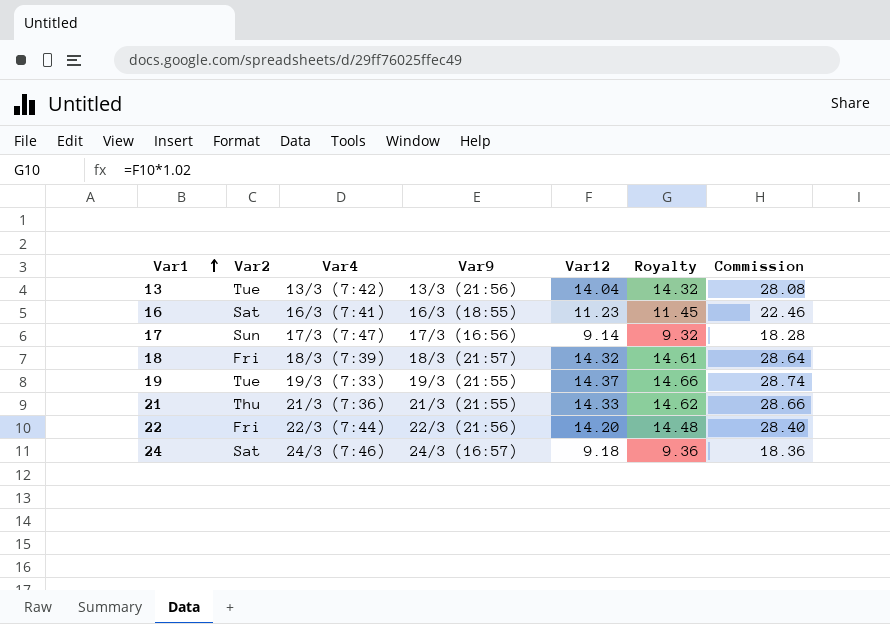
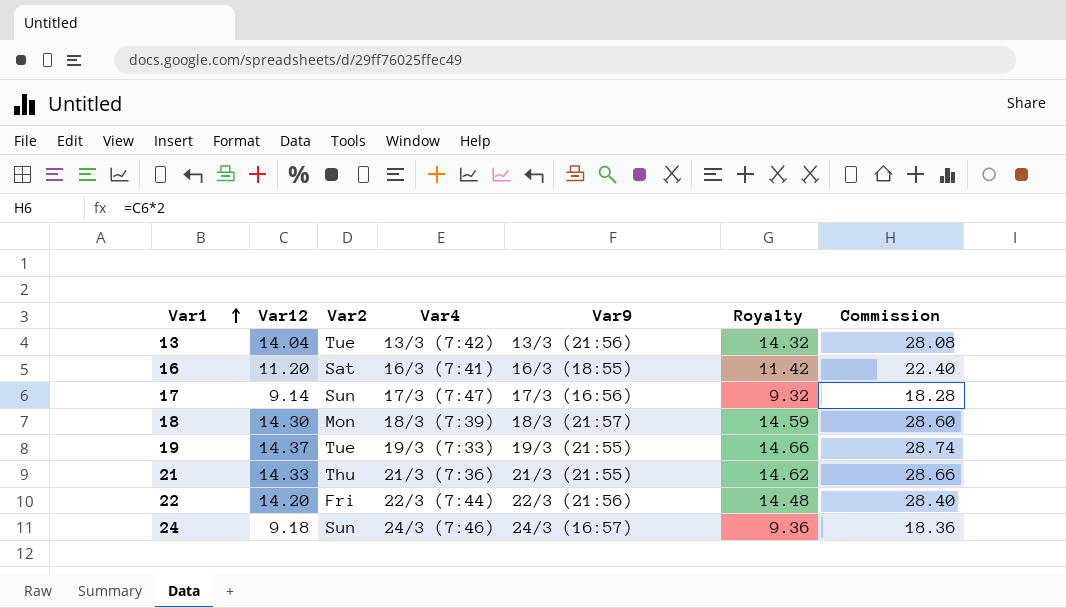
column Var12 | position: 5 -> 2
16 | Var12: 11.23 -> 11.20
16 | Royalty: 11.45 -> 11.42
16 | Commission: 22.46 -> 22.40
18 | Var12: 14.32 -> 14.30
18 | Var2: Fri -> Mon
18 | Royalty: 14.61 -> 14.59
18 | Commission: 28.64 -> 28.60
24 | Var2: Sat -> Sun

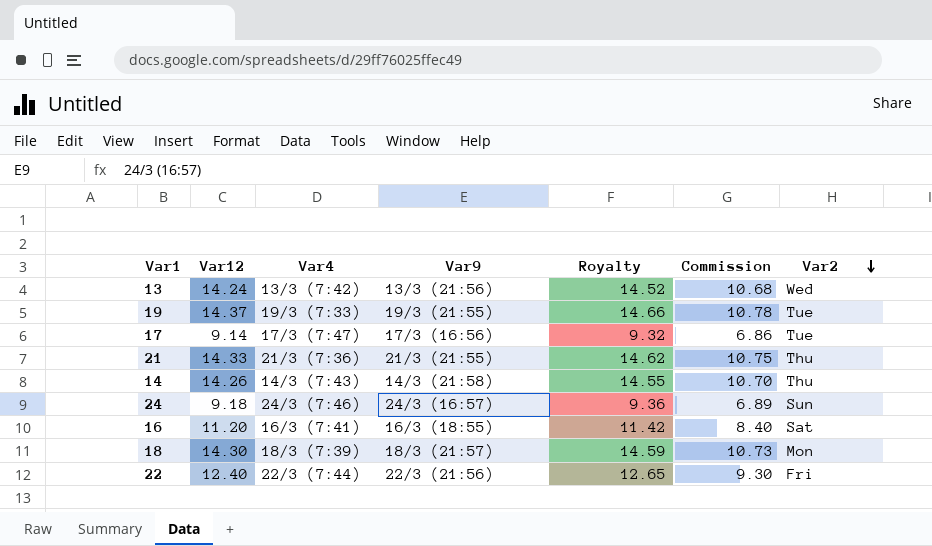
row order: Var1 ascending -> Var2 descending
column Commission | formula: [Var12] * 2 -> [Var12] * 0.75
column Var2 | position: 3 -> 7
13 | Var12: 14.04 -> 14.24
13 | Royalty: 14.32 -> 14.52
13 | Var2: Tue -> Wed
17 | Var2: Sun -> Tue
row 14: none -> 14.26 | 14/3 (7:43) | 14/3 (21:58) | 14.55 | 10.70 | Thu
22 | Var12: 14.20 -> 12.40
22 | Royalty: 14.48 -> 12.65

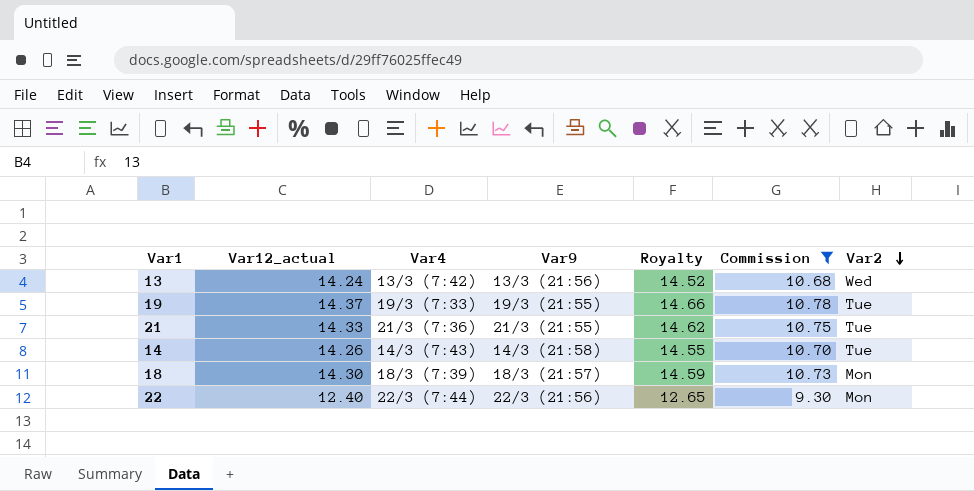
filter: none -> Commission >= 9.30
column name: Var12 -> Var12_actual
21 | Var2: Thu -> Tue
14 | Var2: Thu -> Tue
22 | Var2: Fri -> Mon

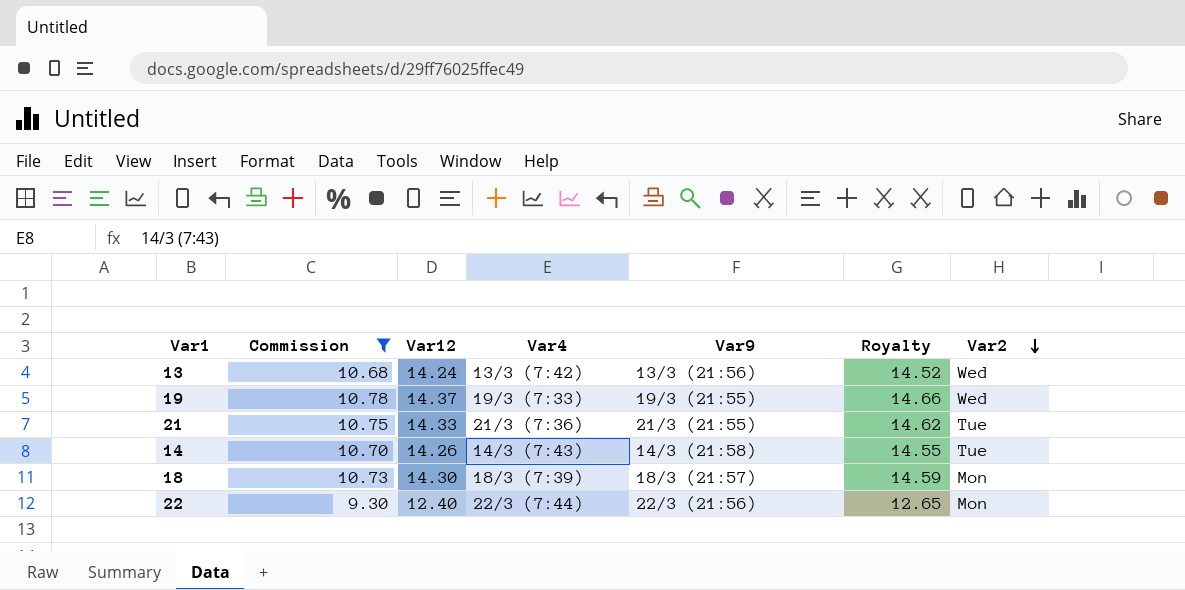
column Commission | position: 6 -> 2
column name: Var12_actual -> Var12
19 | Var2: Tue -> Wed

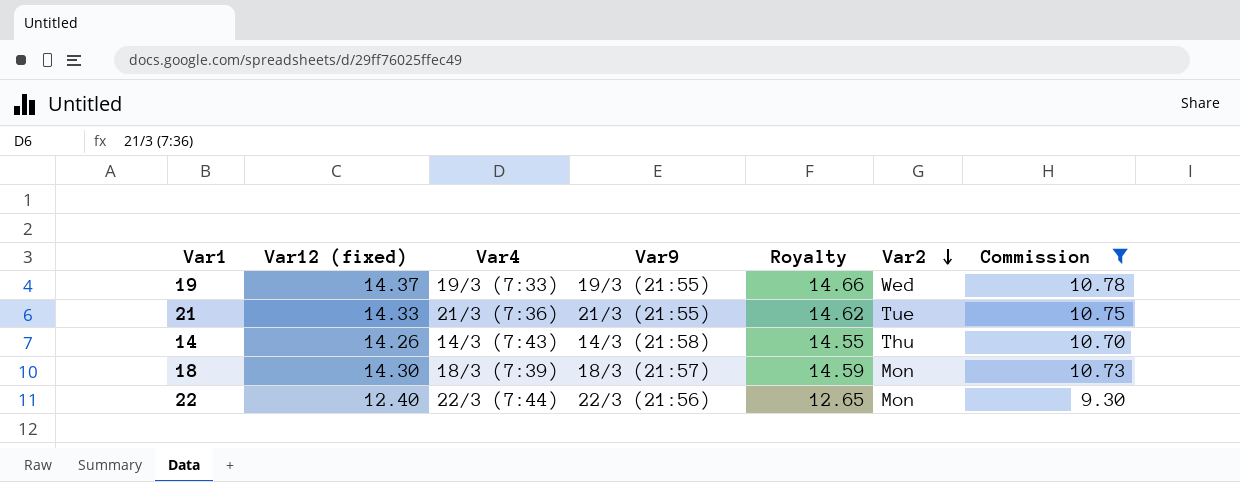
column name: Var12 -> Var12 (fixed)
column Commission | position: 2 -> 7
row 13: 10.68 | 14.24 | 13/3 (7:42) | 13/3 (21:56) | 14.52 | Wed -> none
14 | Var2: Tue -> Thu

